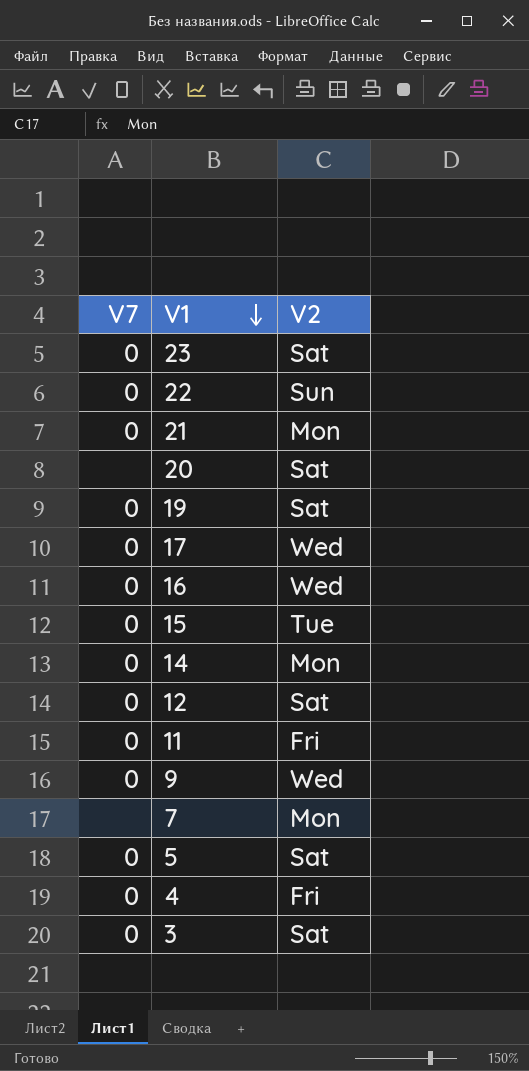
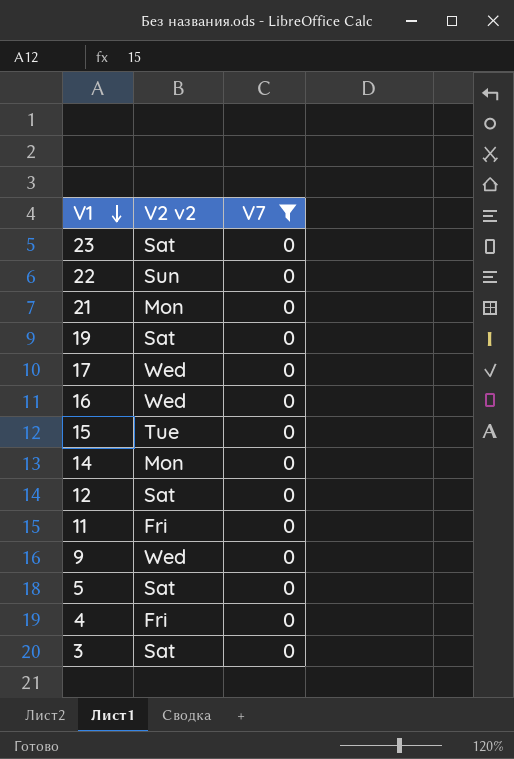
filter: none -> V7 = 0
column name: V2 -> V2 v2
column V7 | position: 1 -> 3

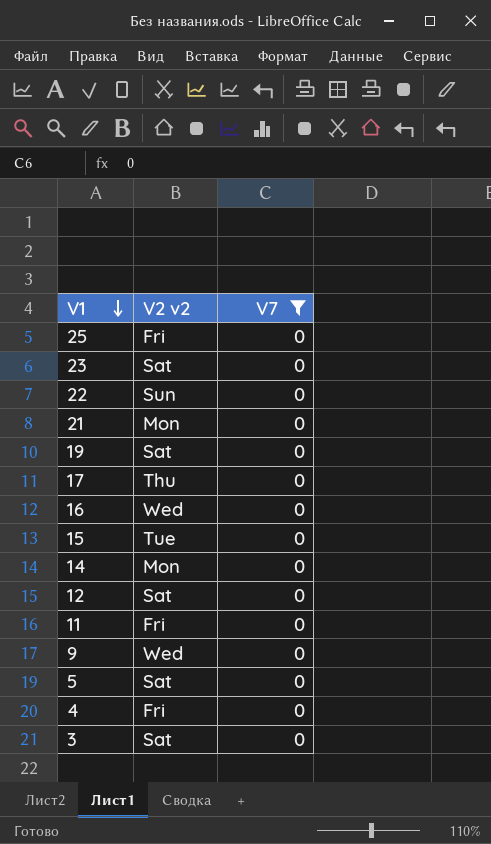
row 25: none -> Fri | 0
17 | V2 v2: Wed -> Thu

